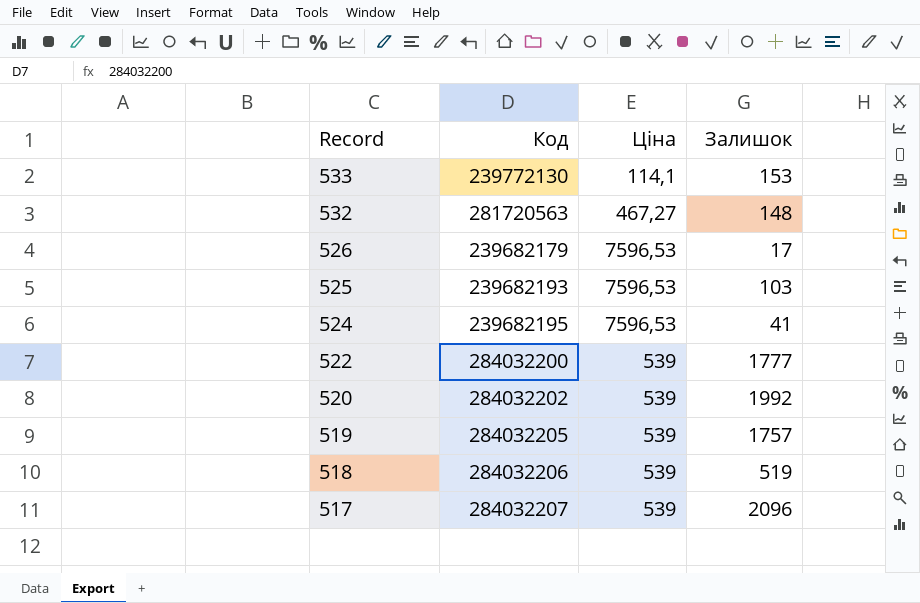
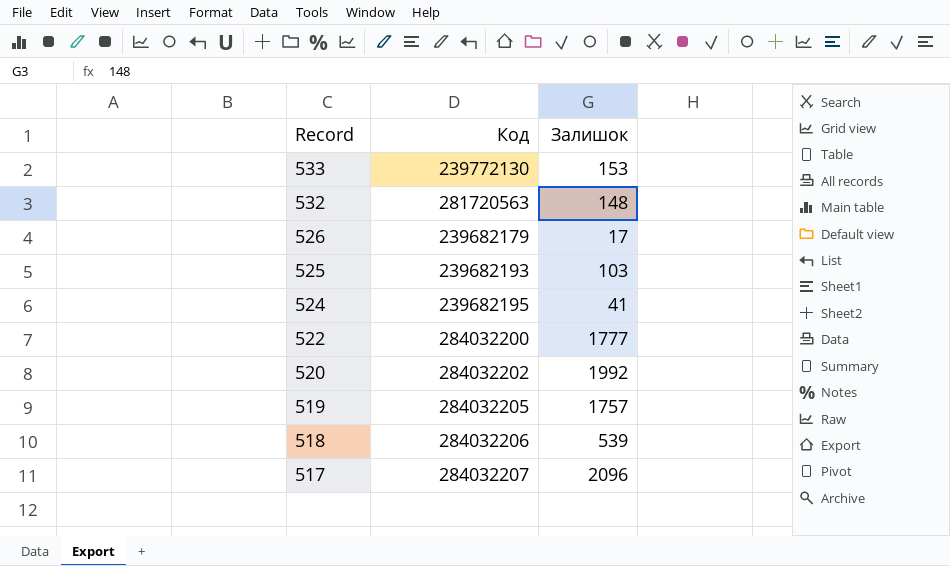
column Ціна | position: 3 -> none
518 | Залишок: 519 -> 539

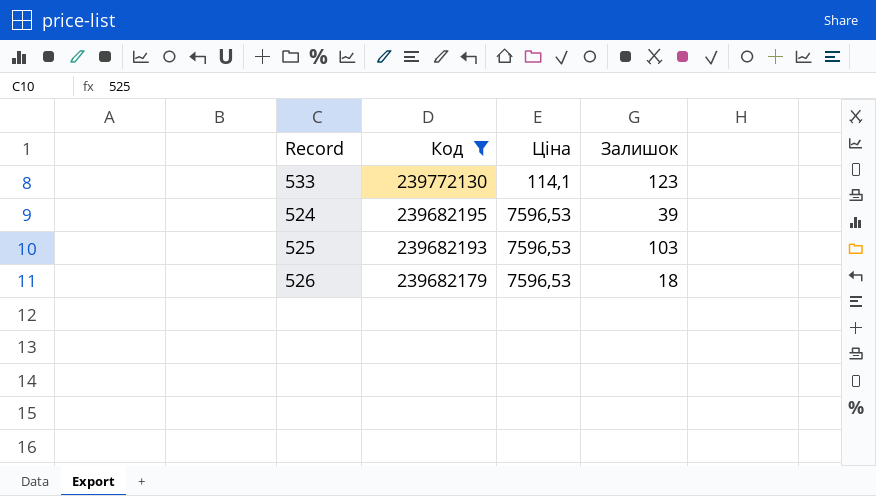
filter: none -> Код <= 239772130
row order: Record descending -> Код descending
column Ціна | position: none -> 3
533 | Залишок: 153 -> 123
524 | Залишок: 41 -> 39
526 | Залишок: 17 -> 18

